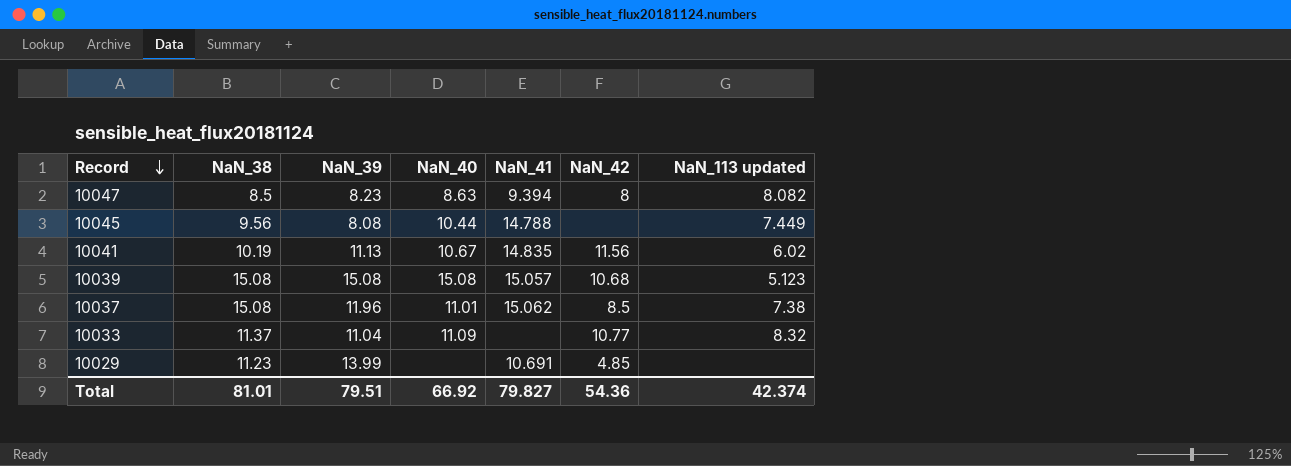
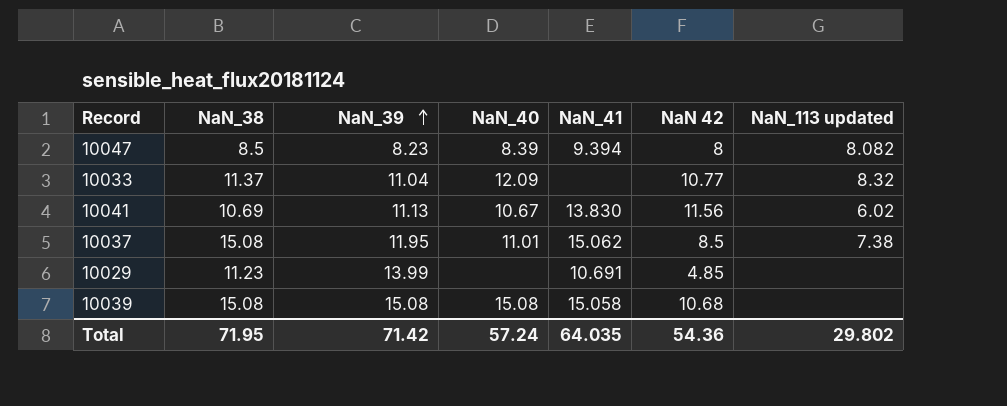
row order: Record descending -> NaN_39 ascending
column name: NaN_42 -> NaN 42
row 10045: 9.56 | 8.08 | 10.44 | 14.788 | none | 7.449 -> none
10047 | NaN_40: 8.63 -> 8.39
10033 | NaN_40: 11.09 -> 12.09
10041 | NaN_38: 10.19 -> 10.69
10041 | NaN_41: 14.835 -> 13.830
10037 | NaN_39: 11.96 -> 11.95
10039 | NaN_41: 15.057 -> 15.058
10039 | NaN_113 updated: 5.123 -> none
Total | NaN_38: 81.01 -> 71.95
Total | NaN_39: 79.51 -> 71.42
Total | NaN_40: 66.92 -> 57.24
Total | NaN_41: 79.827 -> 64.035
Total | NaN_113 updated: 42.374 -> 29.802

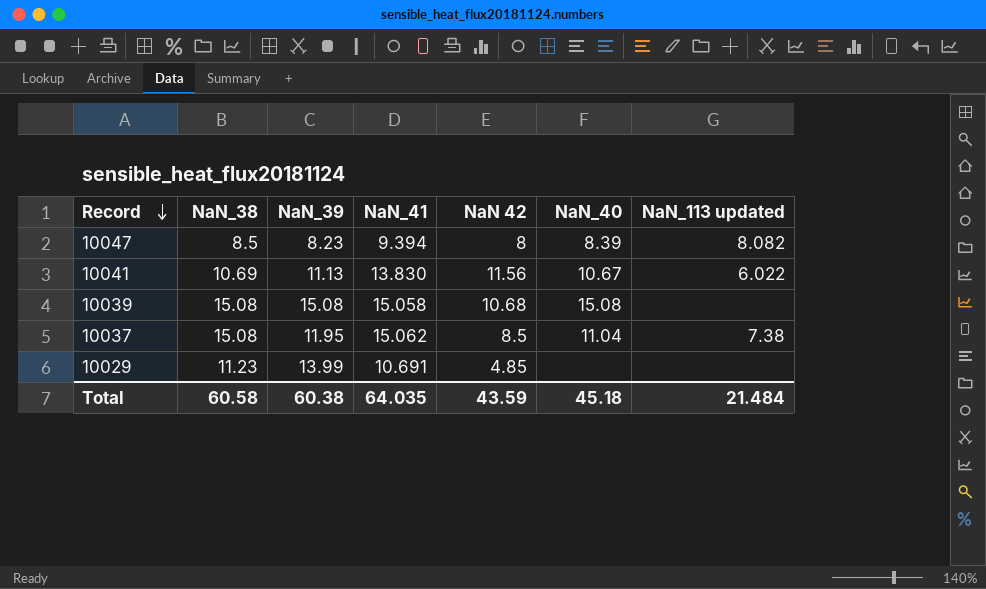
row order: NaN_39 ascending -> Record descending
column NaN_40 | position: 4 -> 6
row 10033: 11.37 | 11.04 | 12.09 | none | 10.77 | 8.32 -> none
10041 | NaN_113 updated: 6.02 -> 6.022
10037 | NaN_40: 11.01 -> 11.04
Total | NaN_38: 71.95 -> 60.58
Total | NaN_39: 71.42 -> 60.38
Total | NaN 42: 54.36 -> 43.59
Total | NaN_40: 57.24 -> 45.18
Total | NaN_113 updated: 29.802 -> 21.484

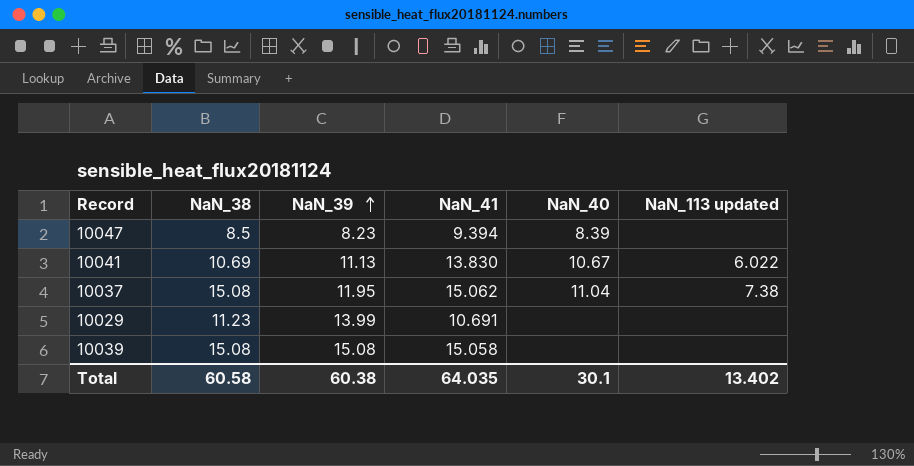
row order: Record descending -> NaN_39 ascending
column NaN 42 | position: 5 -> none
10047 | NaN_113 updated: 8.082 -> none
10039 | NaN_40: 15.08 -> none
Total | NaN_40: 45.18 -> 30.1
Total | NaN_113 updated: 21.484 -> 13.402

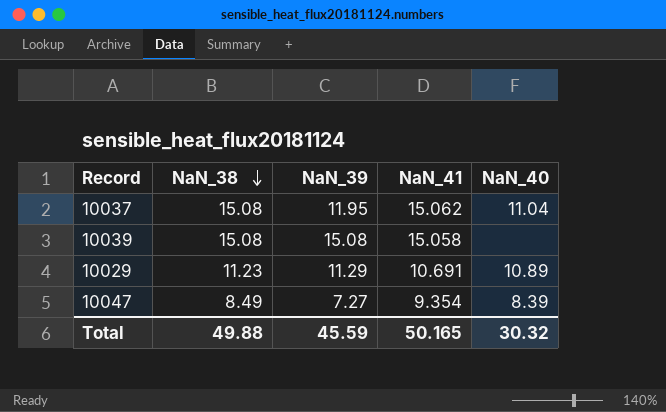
row order: NaN_39 ascending -> NaN_38 descending
column NaN_113 updated | position: 6 -> none
row 10041: 10.69 | 11.13 | 13.830 | 10.67 | 6.022 -> none
10029 | NaN_39: 13.99 -> 11.29
10029 | NaN_40: none -> 10.89
10047 | NaN_38: 8.5 -> 8.49
10047 | NaN_39: 8.23 -> 7.27
10047 | NaN_41: 9.394 -> 9.354
Total | NaN_38: 60.58 -> 49.88
Total | NaN_39: 60.38 -> 45.59
Total | NaN_41: 64.035 -> 50.165
Total | NaN_40: 30.1 -> 30.32

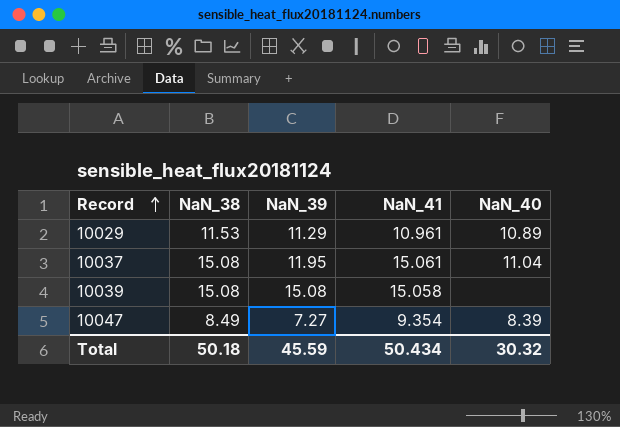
row order: NaN_38 descending -> Record ascending
10029 | NaN_38: 11.23 -> 11.53
10029 | NaN_41: 10.691 -> 10.961
10037 | NaN_41: 15.062 -> 15.061
Total | NaN_38: 49.88 -> 50.18
Total | NaN_41: 50.165 -> 50.434

